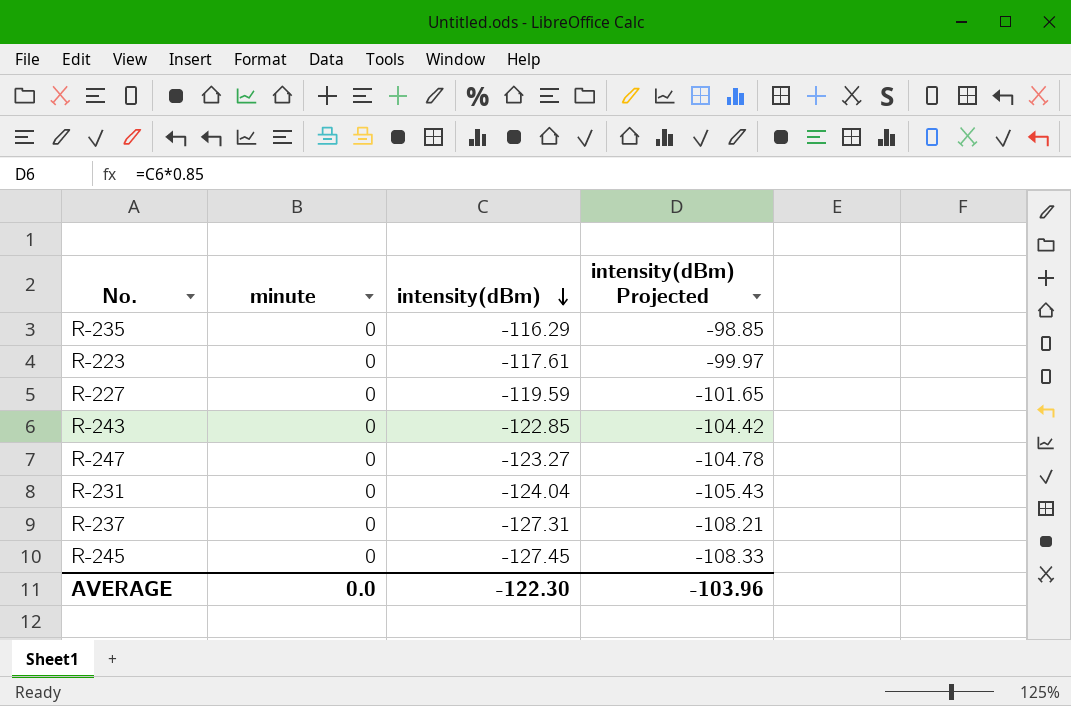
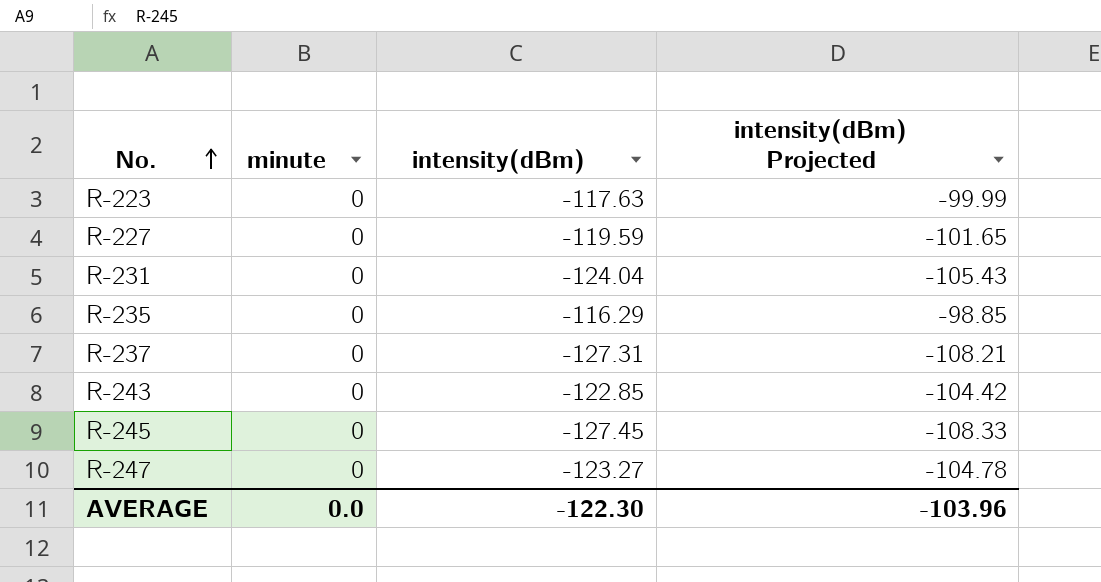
row order: intensity(dBm) descending -> No. ascending
R-223 | intensity(dBm): -117.61 -> -117.63
R-223 | intensity(dBm) Projected: -99.97 -> -99.99

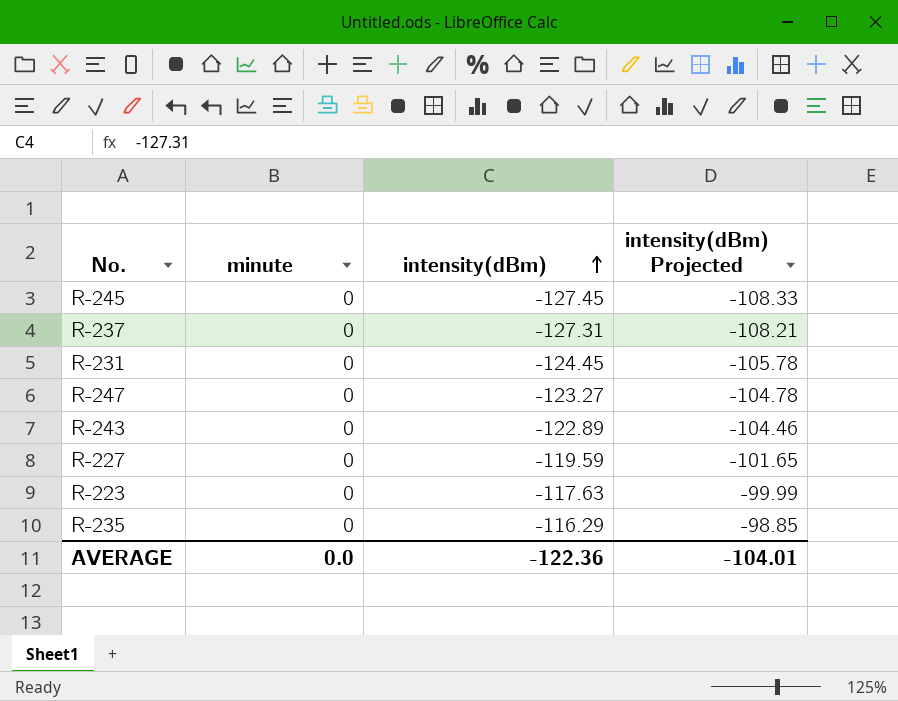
row order: No. ascending -> intensity(dBm) ascending
R-231 | intensity(dBm): -124.04 -> -124.45
R-231 | intensity(dBm) Projected: -105.43 -> -105.78
R-243 | intensity(dBm): -122.85 -> -122.89
R-243 | intensity(dBm) Projected: -104.42 -> -104.46
AVERAGE | intensity(dBm): -122.30 -> -122.36
AVERAGE | intensity(dBm) Projected: -103.96 -> -104.01

